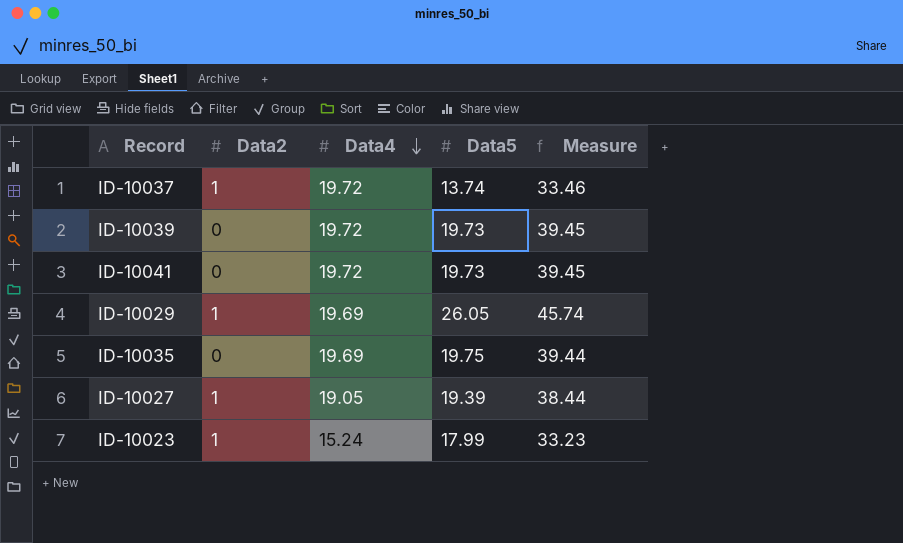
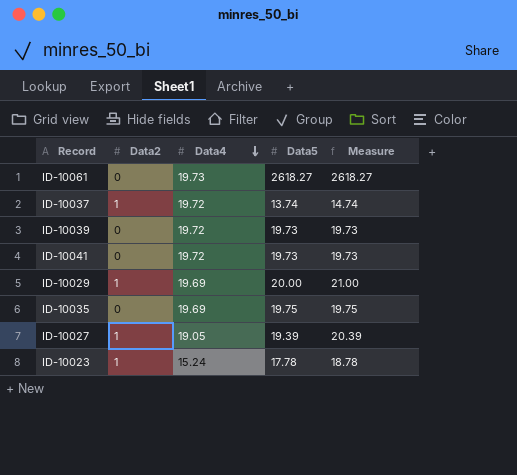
column Measure | formula: [Data4] + [Data5] -> [Data2] + [Data5]
row ID-10061: none -> 0 | 19.73 | 2618.27 | 2618.27
ID-10029 | Data5: 26.05 -> 20.00
ID-10023 | Data5: 17.99 -> 17.78

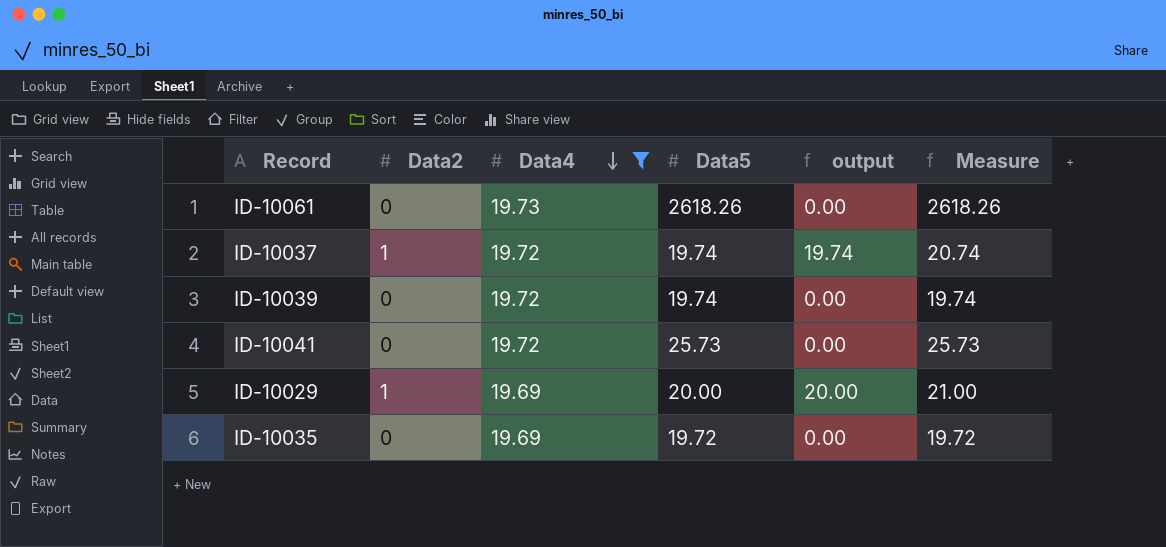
filter: none -> Data4 >= 19.69
column output | formula: none -> [Data2] * [Data5]
ID-10061 | Data5: 2618.27 -> 2618.26
ID-10061 | Measure: 2618.27 -> 2618.26
ID-10037 | Data5: 13.74 -> 19.74
ID-10037 | Measure: 14.74 -> 20.74
ID-10039 | Data5: 19.73 -> 19.74
ID-10039 | Measure: 19.73 -> 19.74
ID-10041 | Data5: 19.73 -> 25.73
ID-10041 | Measure: 19.73 -> 25.73
ID-10035 | Data5: 19.75 -> 19.72
ID-10035 | Measure: 19.75 -> 19.72

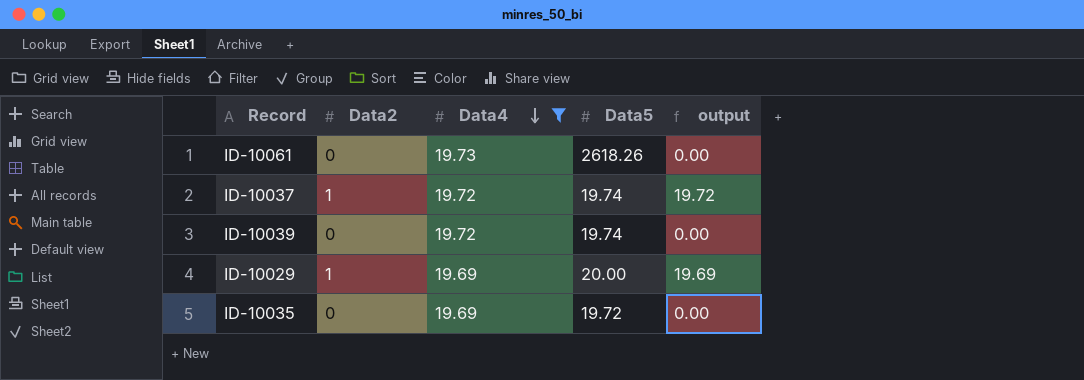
column Measure | formula: [Data2] + [Data5] -> none
column output | formula: [Data2] * [Data5] -> [Data2] * [Data4]
row ID-10041: 0 | 19.72 | 25.73 | 0.00 | 25.73 -> none

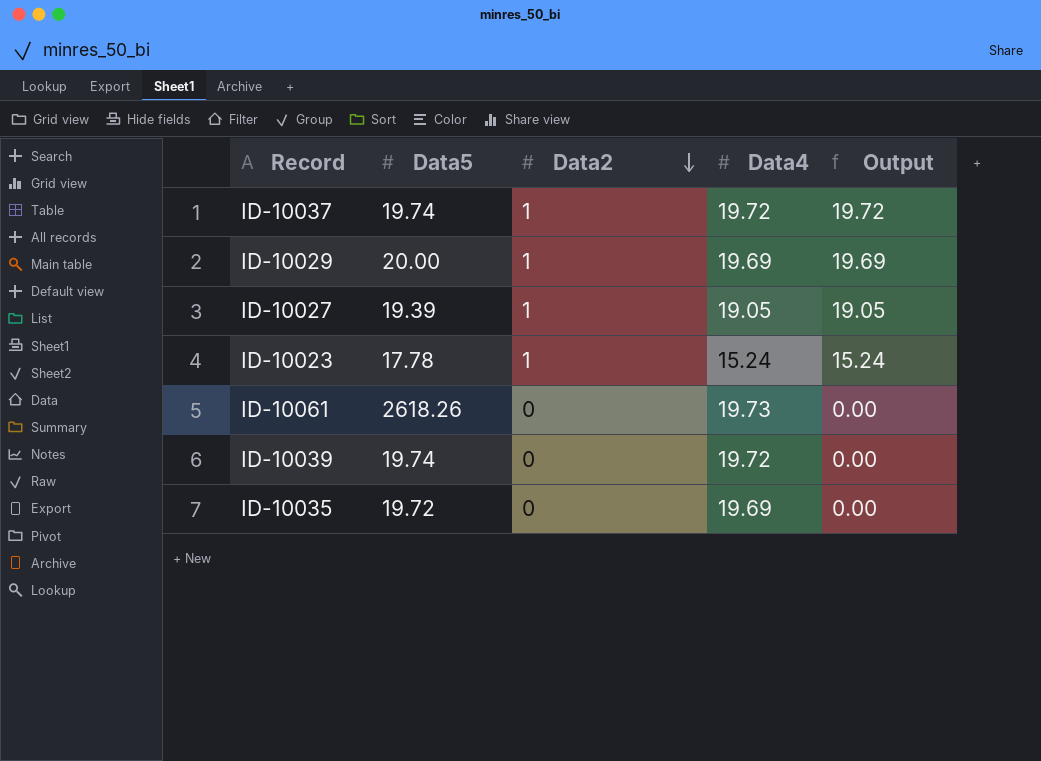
filter: Data4 >= 19.69 -> none
row order: Data4 descending -> Data2 descending
column Data5 | position: 4 -> 2
column name: output -> Output

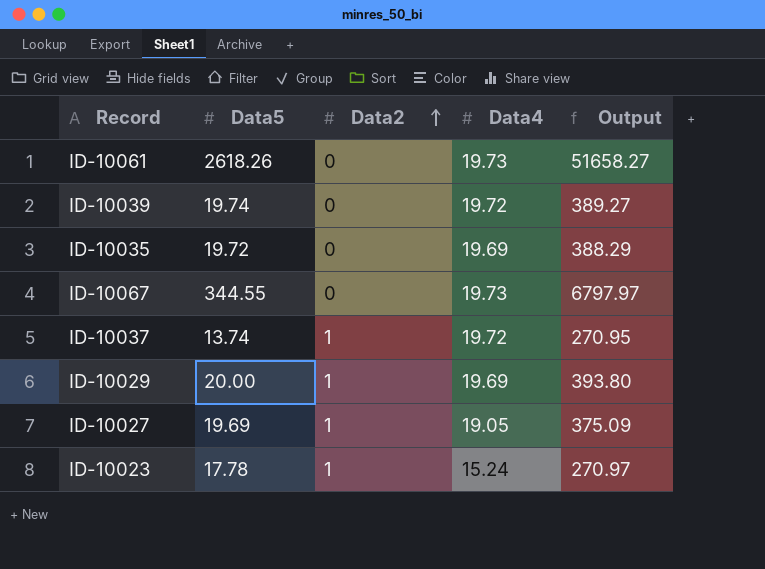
row order: Data2 descending -> Data2 ascending
column Output | formula: [Data2] * [Data4] -> [Data5] * [Data4]
row ID-10067: none -> 344.55 | 0 | 19.73 | 6797.97
ID-10037 | Data5: 19.74 -> 13.74
ID-10027 | Data5: 19.39 -> 19.69

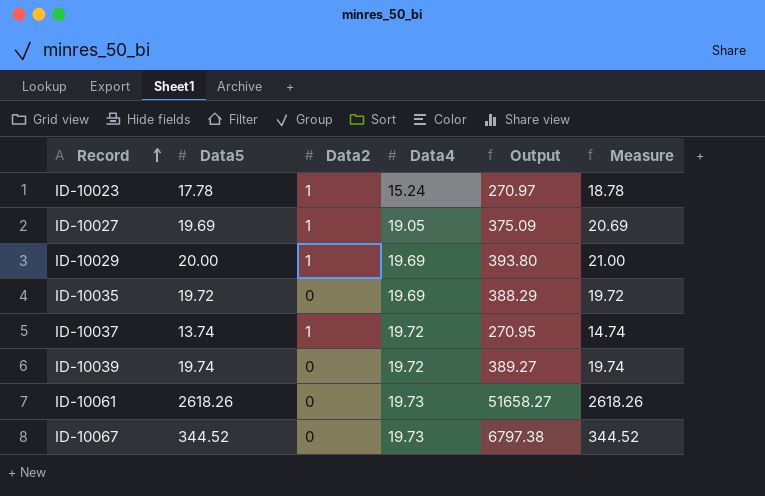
row order: Data2 ascending -> Record ascending
column Measure | formula: none -> [Data5] + [Data2]
ID-10067 | Data5: 344.55 -> 344.52
ID-10067 | Output: 6797.97 -> 6797.38

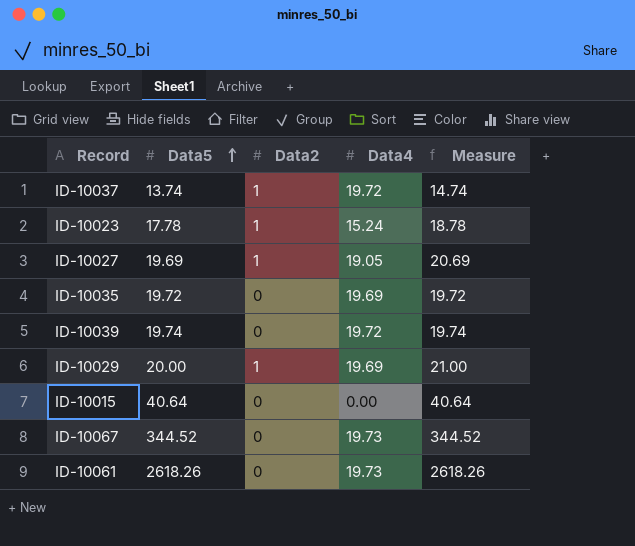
row order: Record ascending -> Data5 ascending
column Output | formula: [Data5] * [Data4] -> none
row ID-10015: none -> 40.64 | 0 | 0.00 | 40.64

